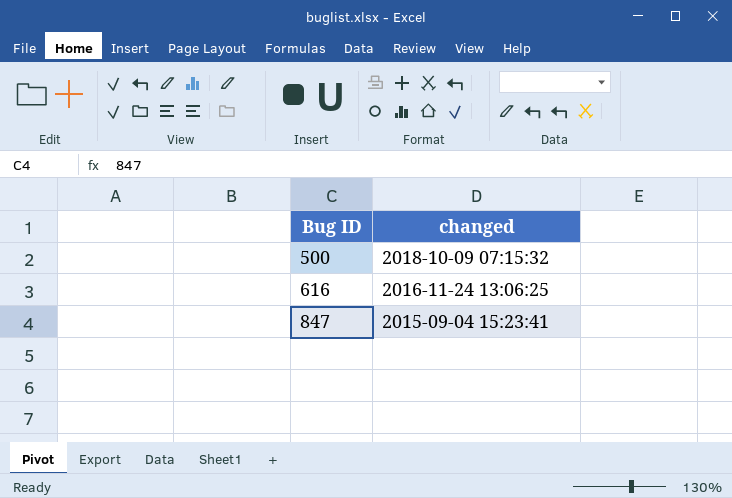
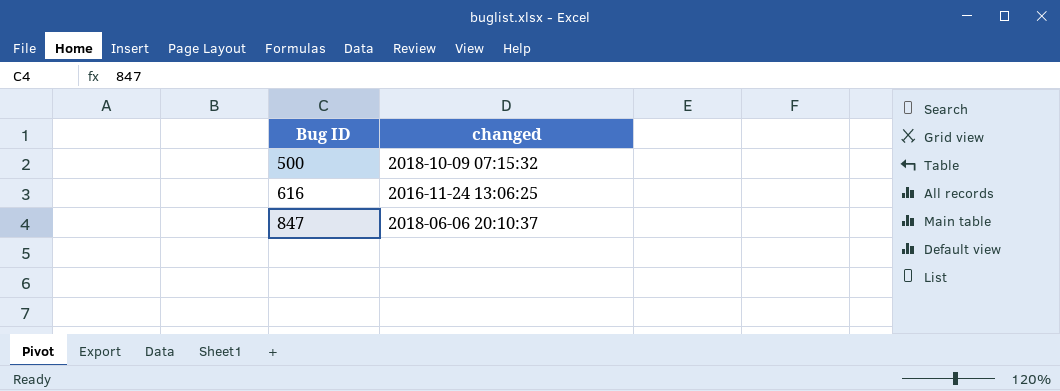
847 | changed: 2015-09-04 15:23:41 -> 2018-06-06 20:10:37

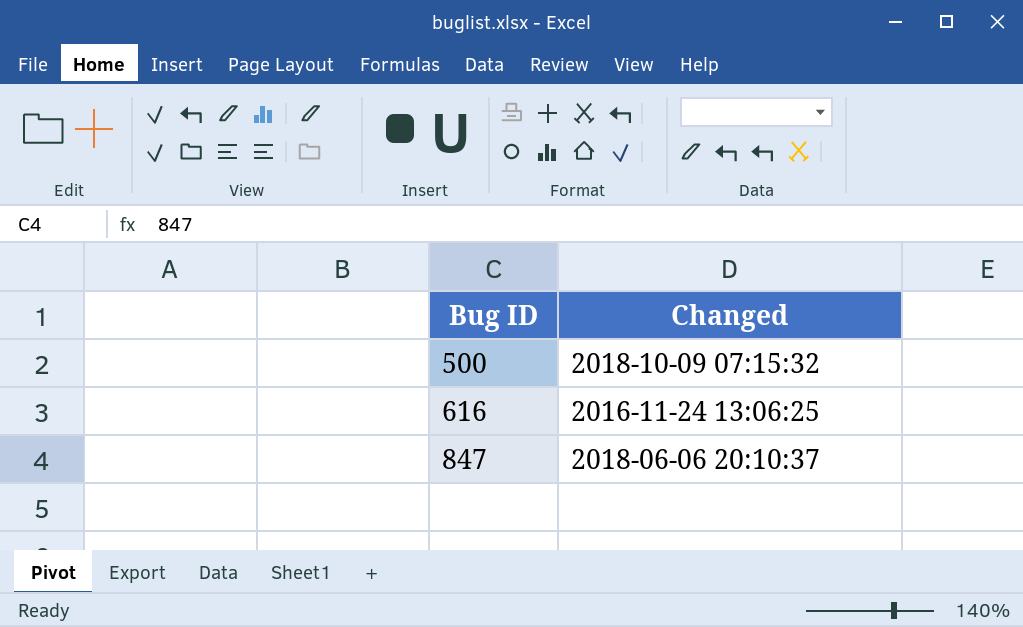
column name: changed -> Changed

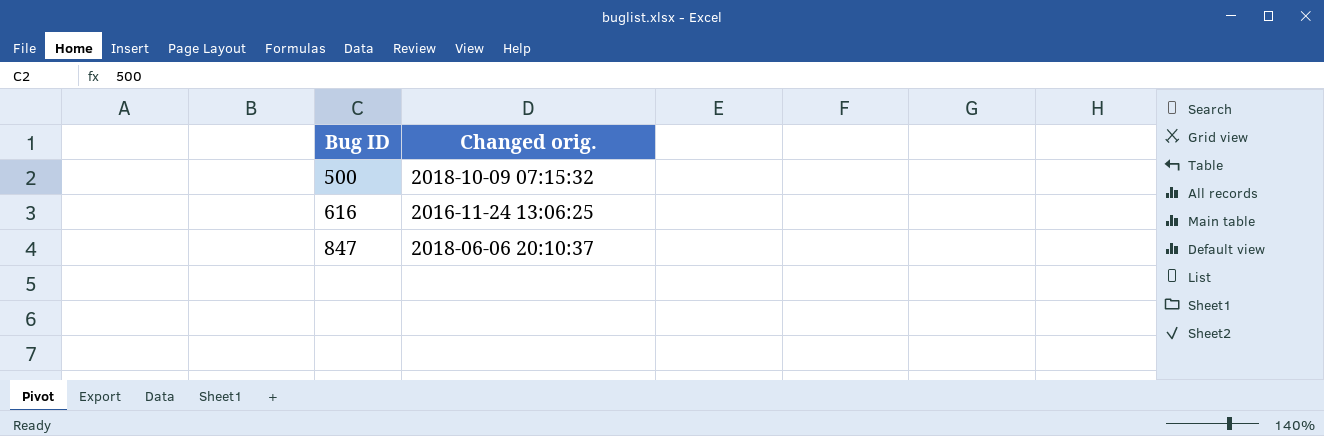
column name: Changed -> Changed orig.

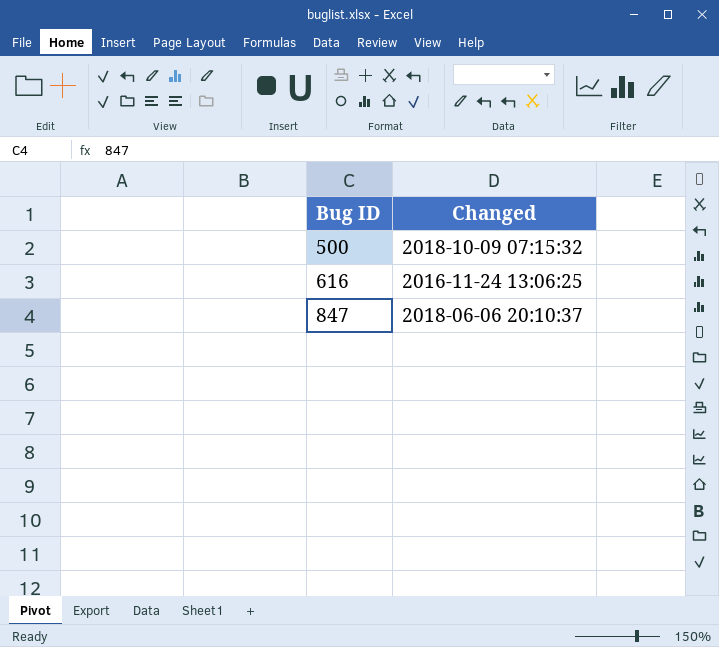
column name: Changed orig. -> Changed

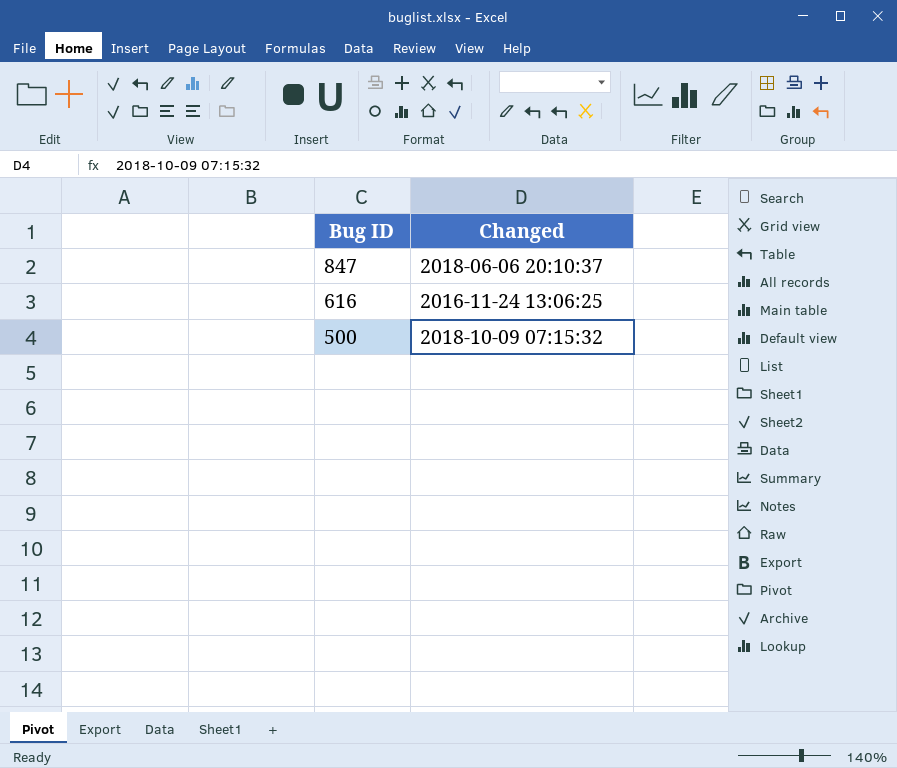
row order: Bug ID ascending -> Bug ID descending

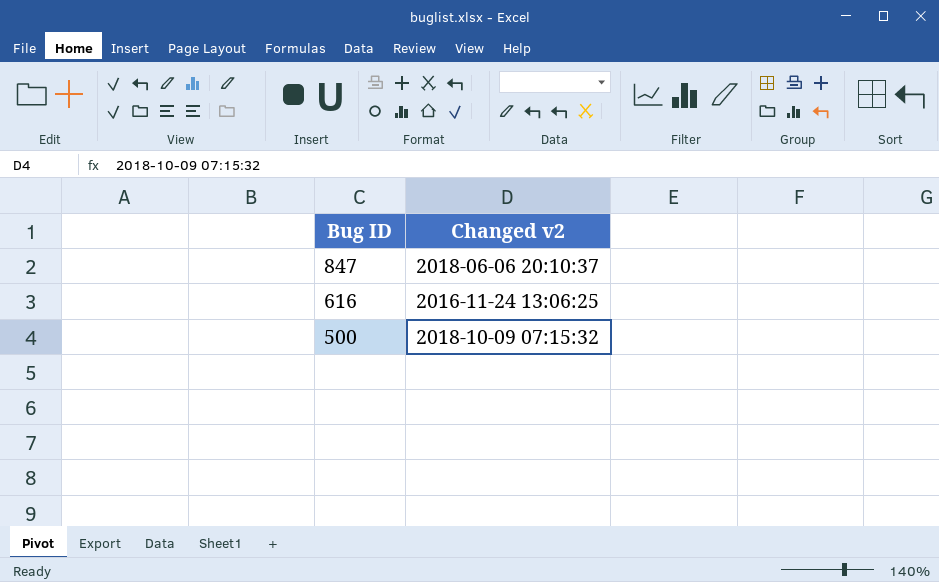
column name: Changed -> Changed v2

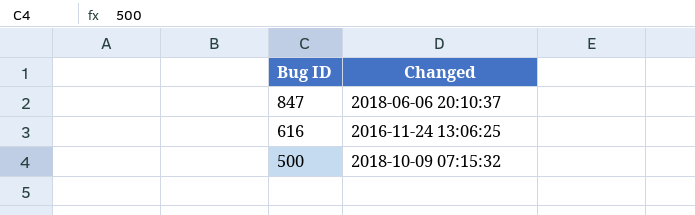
column name: Changed v2 -> Changed

